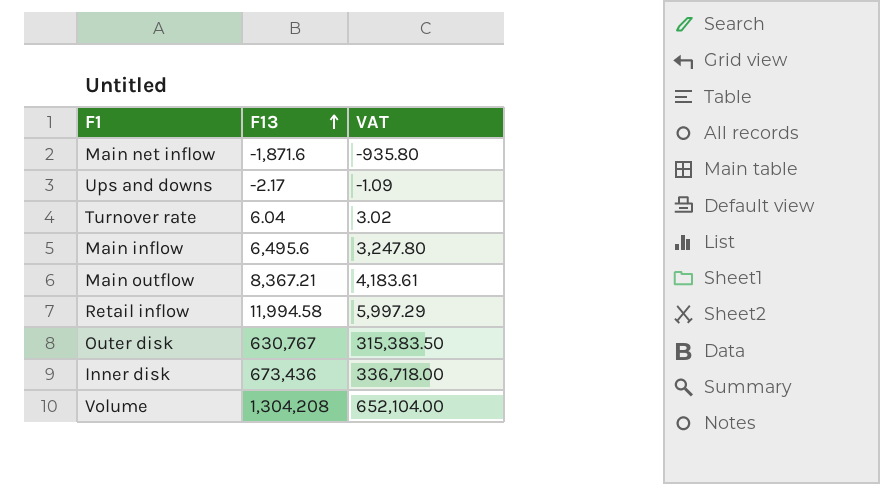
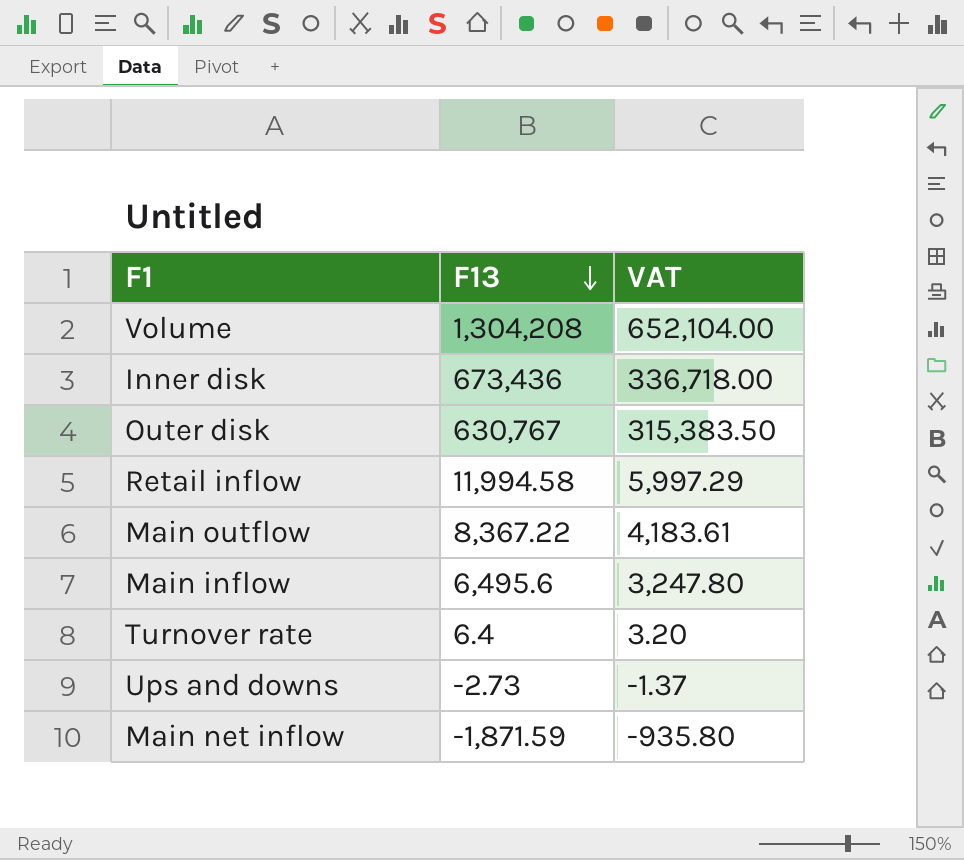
row order: F13 ascending -> F13 descending
Main outflow | F13: 8,367.21 -> 8,367.22
Turnover rate | F13: 6.04 -> 6.4
Turnover rate | VAT: 3.02 -> 3.20
Ups and downs | F13: -2.17 -> -2.73
Ups and downs | VAT: -1.09 -> -1.37
Main net inflow | F13: -1,871.6 -> -1,871.59

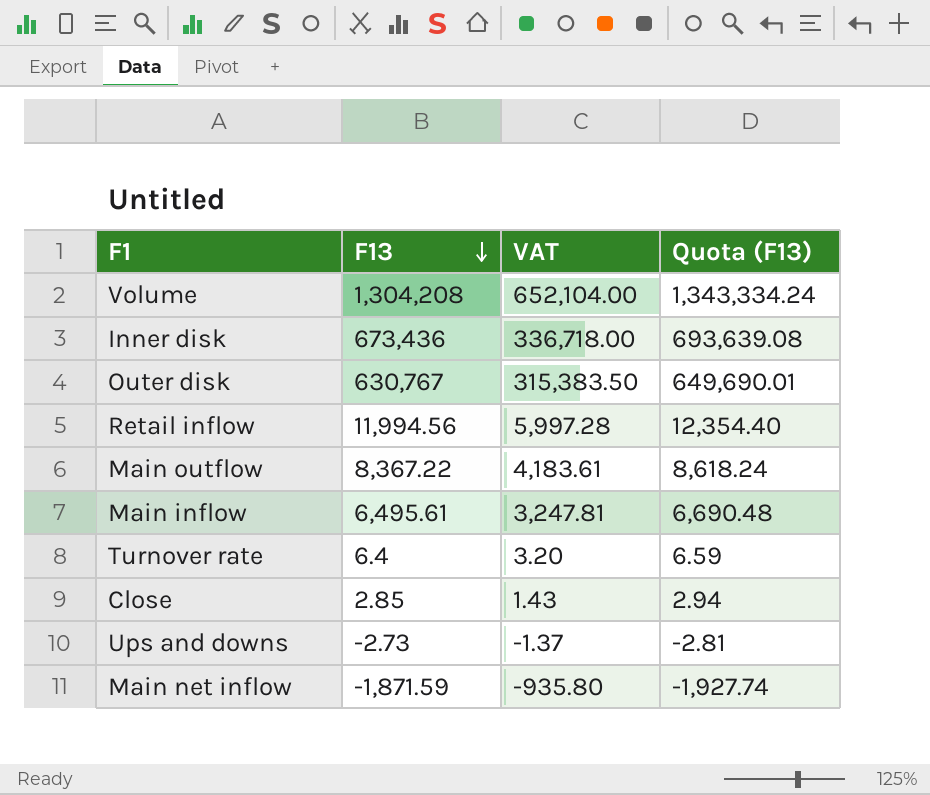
column Quota (F13) | formula: none -> [F13] * 1.03
Retail inflow | F13: 11,994.58 -> 11,994.56
Retail inflow | VAT: 5,997.29 -> 5,997.28
Main inflow | F13: 6,495.6 -> 6,495.61
Main inflow | VAT: 3,247.80 -> 3,247.81
row Close: none -> 2.85 | 1.43 | 2.94

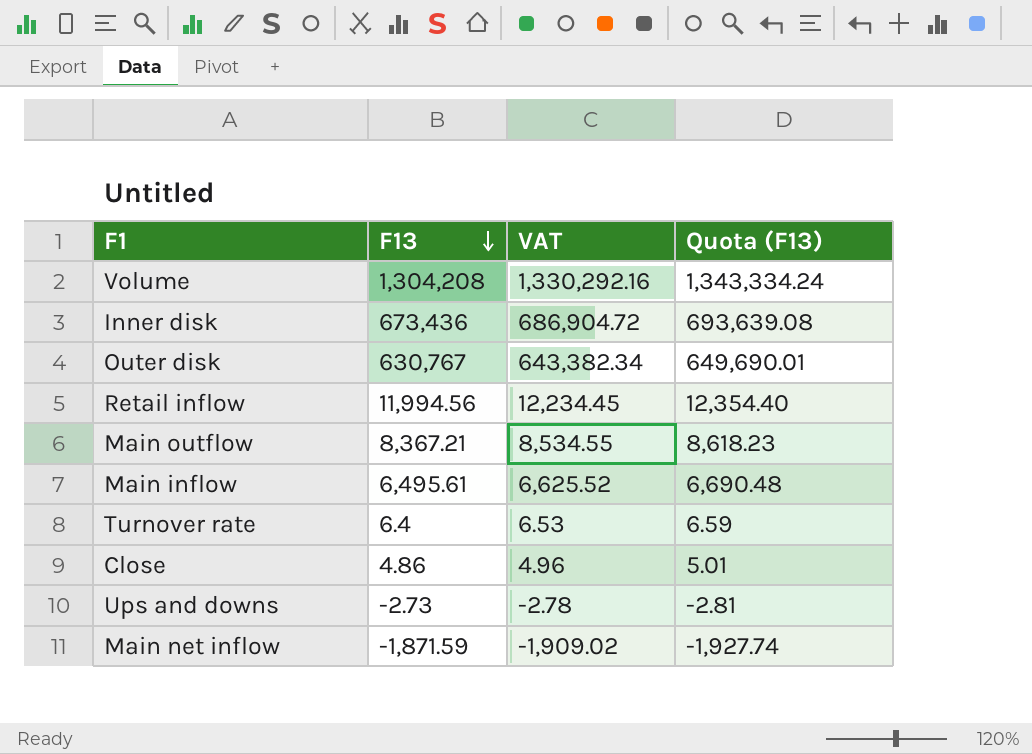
column VAT | formula: [F13] * 0.5 -> [F13] * 1.02
Main outflow | F13: 8,367.22 -> 8,367.21
Main outflow | Quota (F13): 8,618.24 -> 8,618.23
Close | F13: 2.85 -> 4.86
Close | Quota (F13): 2.94 -> 5.01

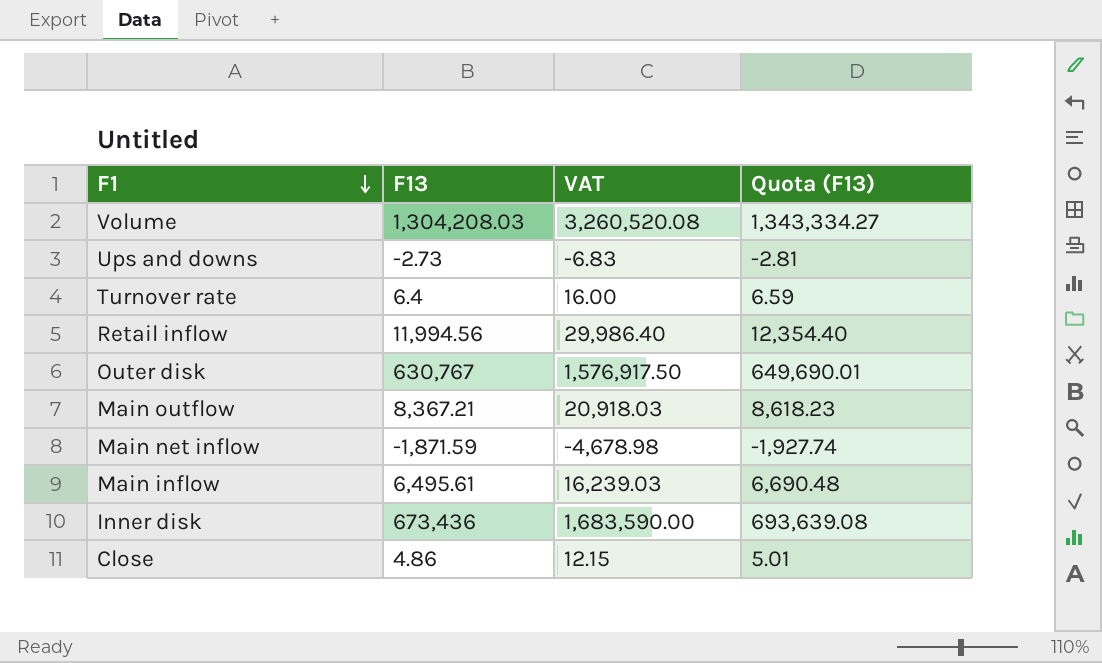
row order: F13 descending -> F1 descending
column VAT | formula: [F13] * 1.02 -> [F13] * 2.5
Volume | F13: 1,304,208 -> 1,304,208.03
Volume | Quota (F13): 1,343,334.24 -> 1,343,334.27

